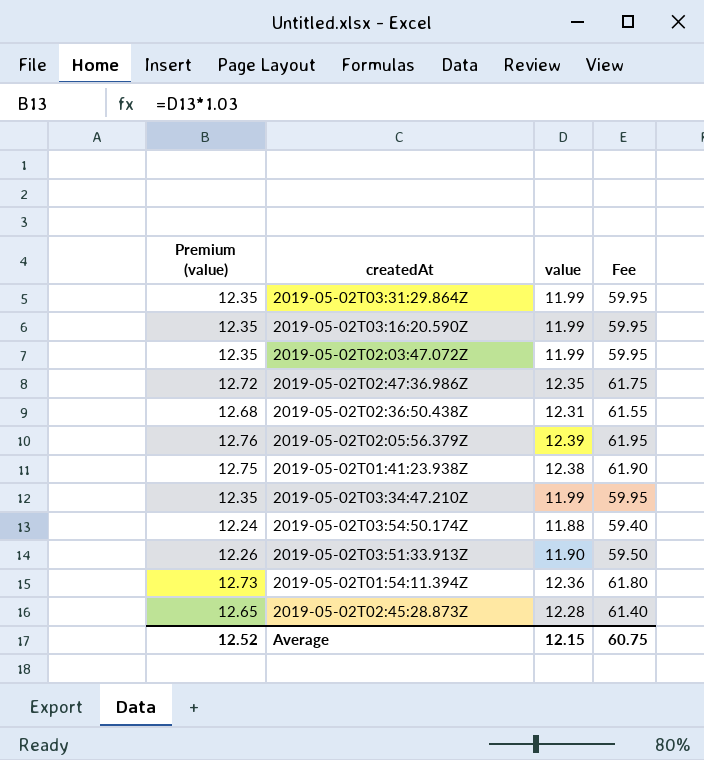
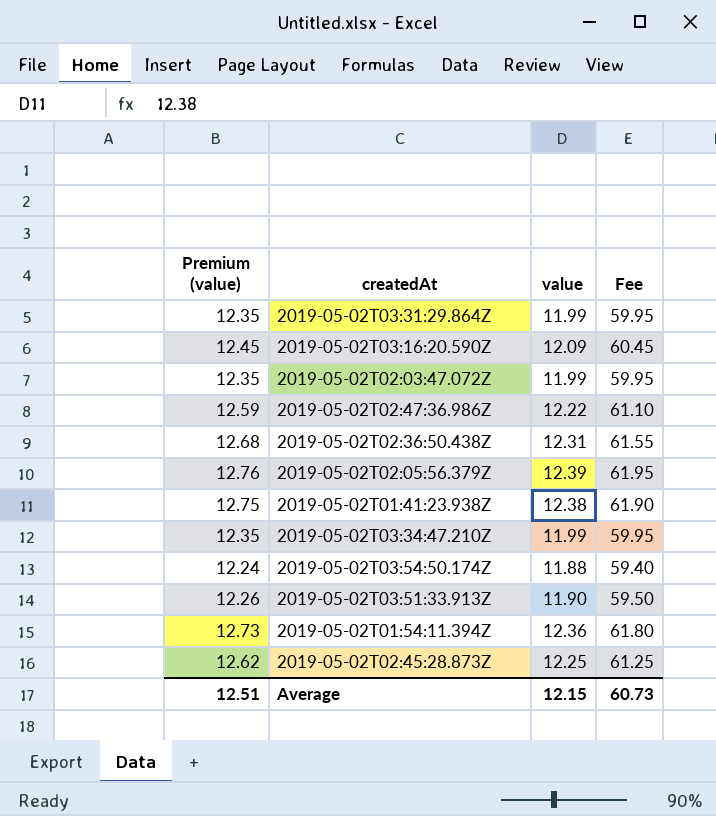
2019-05-02T03:16:20.590Z | Premium (value): 12.35 -> 12.45
2019-05-02T03:16:20.590Z | value: 11.99 -> 12.09
2019-05-02T03:16:20.590Z | Fee: 59.95 -> 60.45
2019-05-02T02:47:36.986Z | Premium (value): 12.72 -> 12.59
2019-05-02T02:47:36.986Z | value: 12.35 -> 12.22
2019-05-02T02:47:36.986Z | Fee: 61.75 -> 61.10
2019-05-02T02:45:28.873Z | Premium (value): 12.65 -> 12.62
2019-05-02T02:45:28.873Z | value: 12.28 -> 12.25
2019-05-02T02:45:28.873Z | Fee: 61.40 -> 61.25
Average | Premium (value): 12.52 -> 12.51
Average | Fee: 60.75 -> 60.73

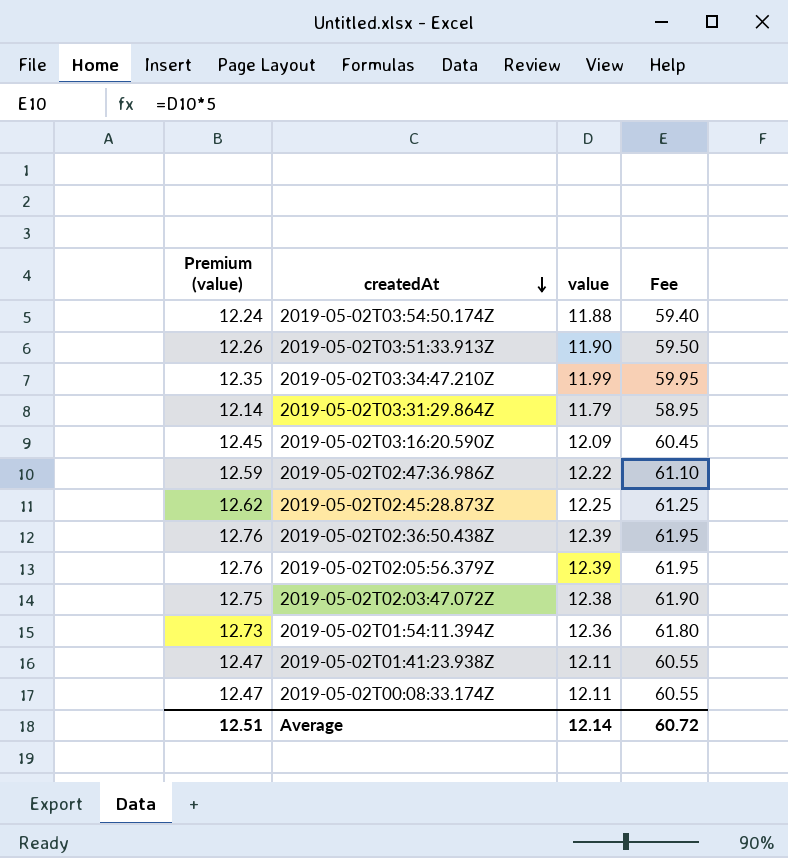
row order: none -> createdAt descending
2019-05-02T03:31:29.864Z | Premium (value): 12.35 -> 12.14
2019-05-02T03:31:29.864Z | value: 11.99 -> 11.79
2019-05-02T03:31:29.864Z | Fee: 59.95 -> 58.95
2019-05-02T02:36:50.438Z | Premium (value): 12.68 -> 12.76
2019-05-02T02:36:50.438Z | value: 12.31 -> 12.39
2019-05-02T02:36:50.438Z | Fee: 61.55 -> 61.95
2019-05-02T02:03:47.072Z | Premium (value): 12.35 -> 12.75
2019-05-02T02:03:47.072Z | value: 11.99 -> 12.38
2019-05-02T02:03:47.072Z | Fee: 59.95 -> 61.90
2019-05-02T01:41:23.938Z | Premium (value): 12.75 -> 12.47
2019-05-02T01:41:23.938Z | value: 12.38 -> 12.11
2019-05-02T01:41:23.938Z | Fee: 61.90 -> 60.55
row 2019-05-02T00:08:33.174Z: none -> 12.47 | 12.11 | 60.55
Average | value: 12.15 -> 12.14
Average | Fee: 60.73 -> 60.72

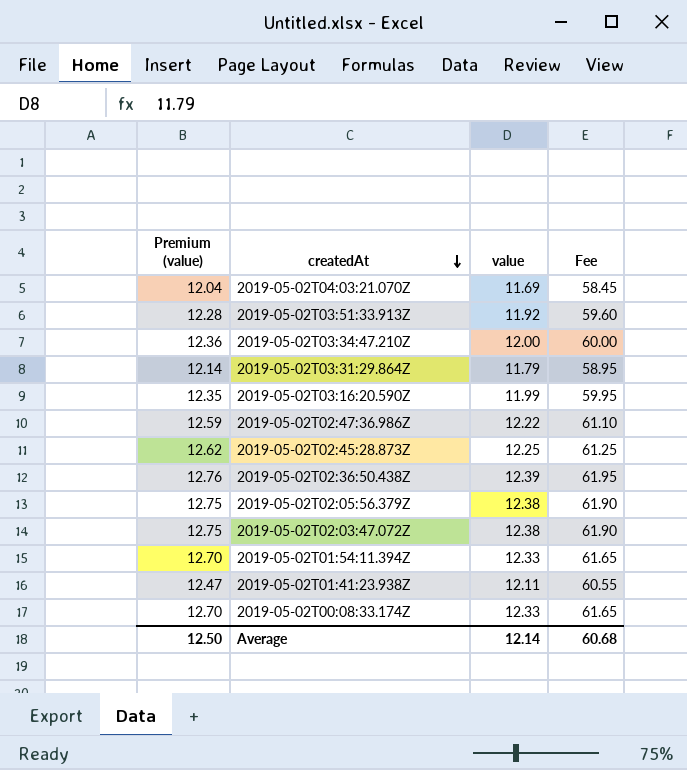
row 2019-05-02T03:54:50.174Z: 12.24 | 11.88 | 59.40 -> none
row 2019-05-02T04:03:21.070Z: none -> 12.04 | 11.69 | 58.45
2019-05-02T03:51:33.913Z | Premium (value): 12.26 -> 12.28
2019-05-02T03:51:33.913Z | value: 11.90 -> 11.92
2019-05-02T03:51:33.913Z | Fee: 59.50 -> 59.60
2019-05-02T03:34:47.210Z | Premium (value): 12.35 -> 12.36
2019-05-02T03:34:47.210Z | value: 11.99 -> 12.00
2019-05-02T03:34:47.210Z | Fee: 59.95 -> 60.00
2019-05-02T03:16:20.590Z | Premium (value): 12.45 -> 12.35
2019-05-02T03:16:20.590Z | value: 12.09 -> 11.99
2019-05-02T03:16:20.590Z | Fee: 60.45 -> 59.95
2019-05-02T02:05:56.379Z | Premium (value): 12.76 -> 12.75
2019-05-02T02:05:56.379Z | value: 12.39 -> 12.38
2019-05-02T02:05:56.379Z | Fee: 61.95 -> 61.90
2019-05-02T01:54:11.394Z | Premium (value): 12.73 -> 12.70
2019-05-02T01:54:11.394Z | value: 12.36 -> 12.33
2019-05-02T01:54:11.394Z | Fee: 61.80 -> 61.65
2019-05-02T00:08:33.174Z | Premium (value): 12.47 -> 12.70
2019-05-02T00:08:33.174Z | value: 12.11 -> 12.33
2019-05-02T00:08:33.174Z | Fee: 60.55 -> 61.65
Average | Premium (value): 12.51 -> 12.50
Average | Fee: 60.72 -> 60.68

